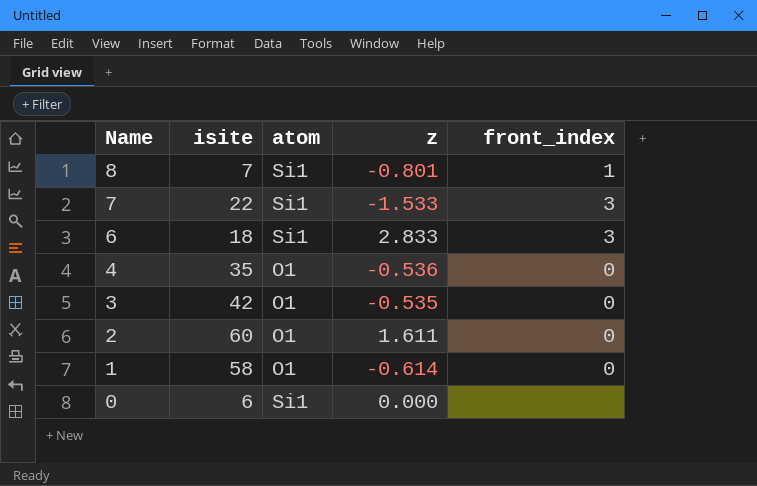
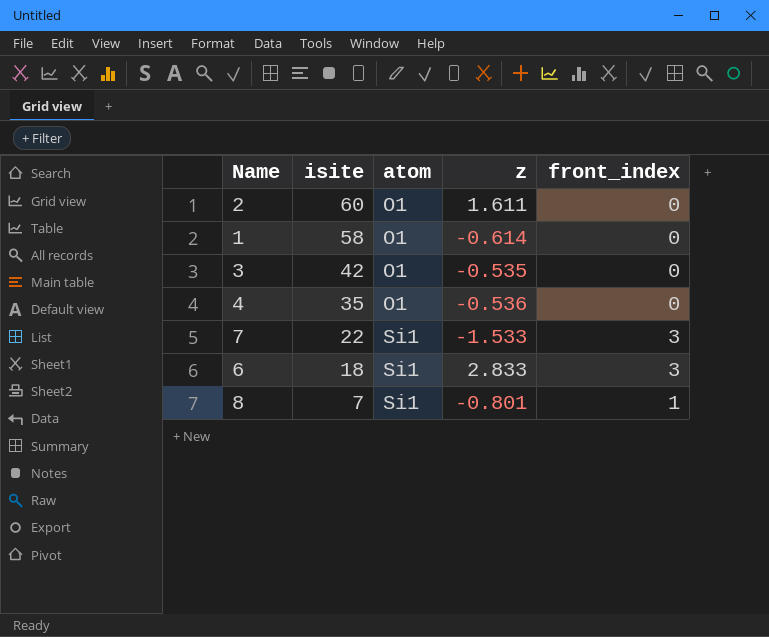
row order: Name descending -> isite descending
row 0: 6 | Si1 | 0.000 | none -> none

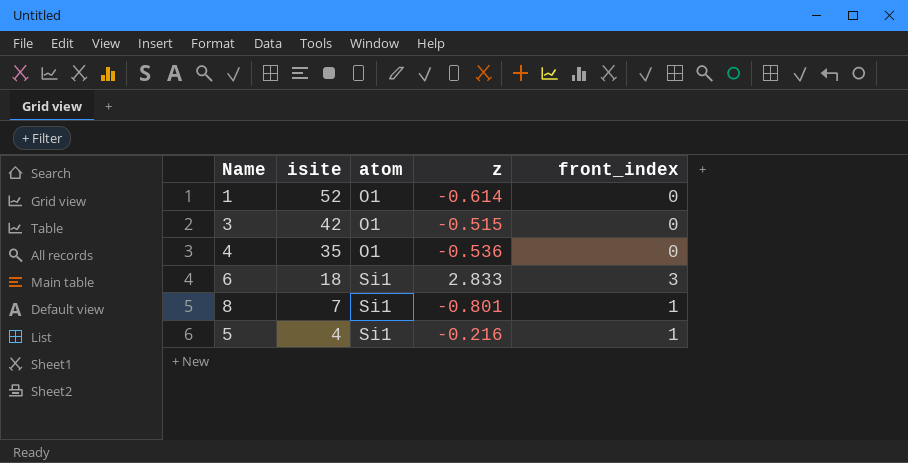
row 2: 60 | O1 | 1.611 | 0 -> none
row 7: 22 | Si1 | -1.533 | 3 -> none
1 | isite: 58 -> 52
3 | z: -0.535 -> -0.515
row 5: none -> 4 | Si1 | -0.216 | 1

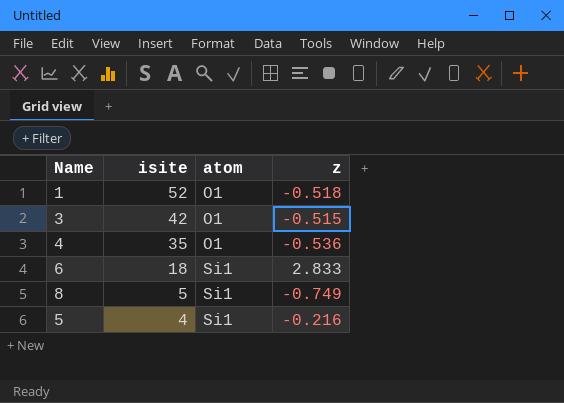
column front_index | position: 5 -> none
1 | z: -0.614 -> -0.518
8 | isite: 7 -> 5
8 | z: -0.801 -> -0.749

